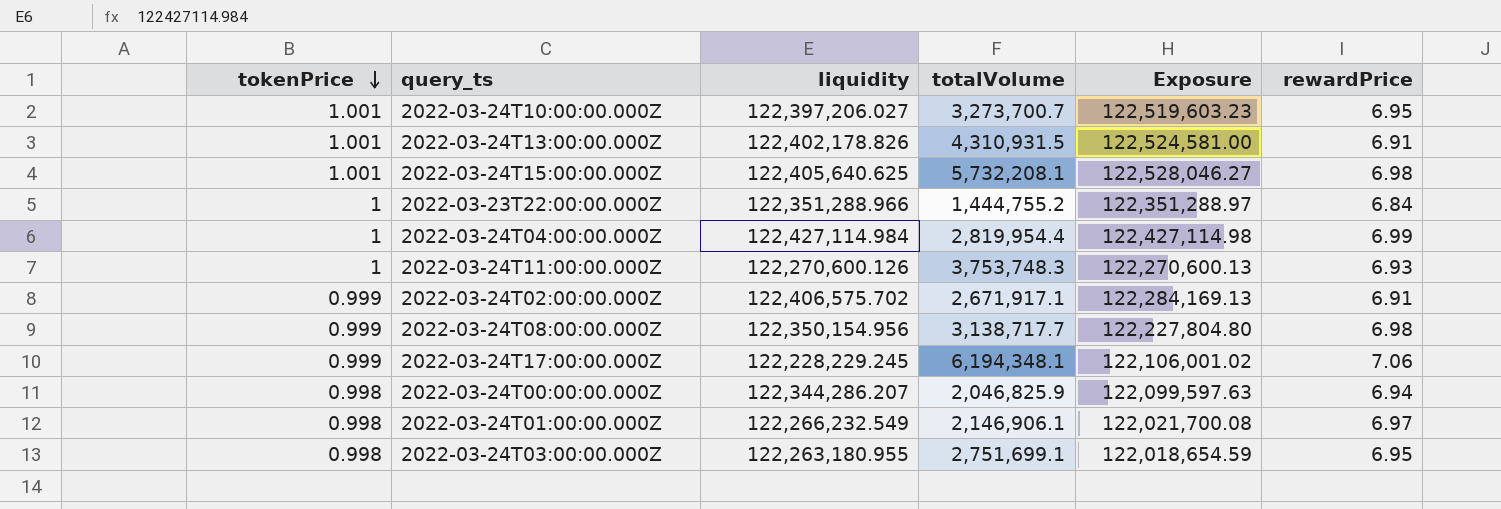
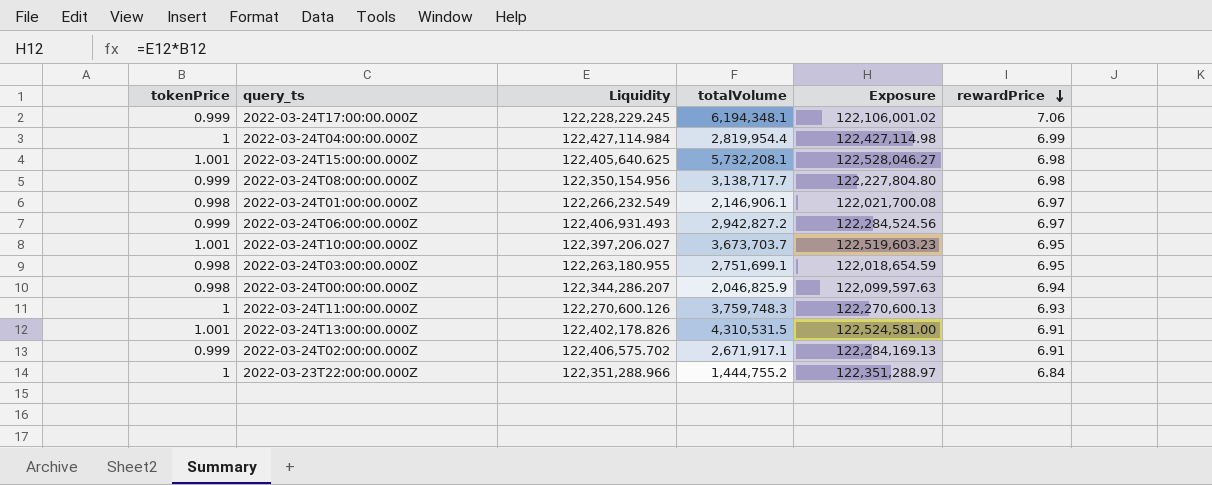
row order: tokenPrice descending -> rewardPrice descending
column name: liquidity -> Liquidity
row 2022-03-24T06:00:00.000Z: none -> 0.999 | 122,406,931.493 | 2,942,827.2 | 122,284,524.56 | 6.97
2022-03-24T10:00:00.000Z | totalVolume: 3,273,700.7 -> 3,673,703.7
2022-03-24T11:00:00.000Z | totalVolume: 3,753,748.3 -> 3,759,748.3
2022-03-24T13:00:00.000Z | totalVolume: 4,310,931.5 -> 4,310,531.5

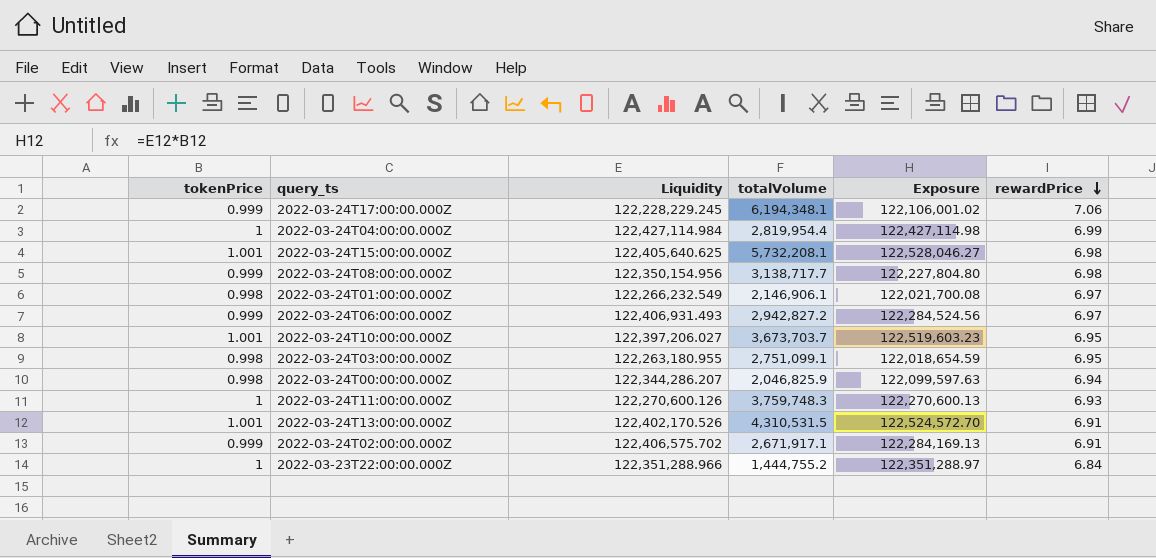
2022-03-24T03:00:00.000Z | totalVolume: 2,751,699.1 -> 2,751,099.1
2022-03-24T13:00:00.000Z | Liquidity: 122,402,178.826 -> 122,402,170.526
2022-03-24T13:00:00.000Z | Exposure: 122,524,581.00 -> 122,524,572.70

